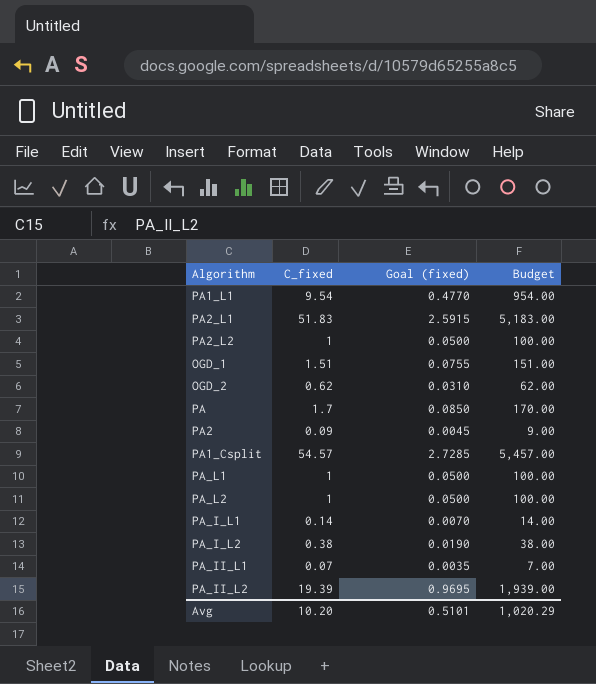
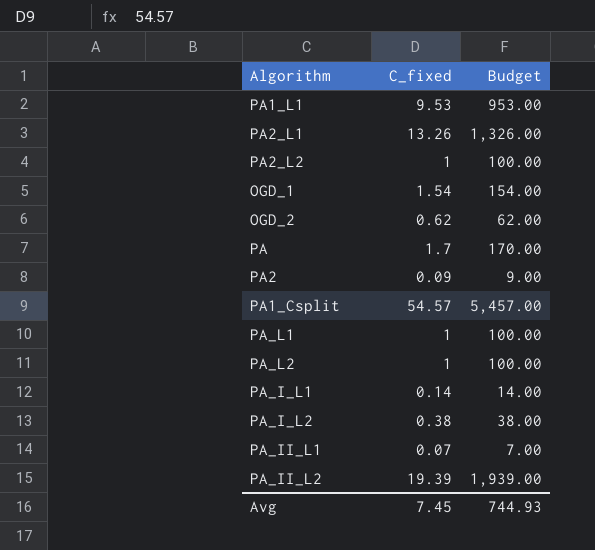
column Goal (fixed) | formula: [C_fixed] * 0.05 -> none
PA1_L1 | C_fixed: 9.54 -> 9.53
PA1_L1 | Budget: 954.00 -> 953.00
PA2_L1 | C_fixed: 51.83 -> 13.26
PA2_L1 | Budget: 5,183.00 -> 1,326.00
OGD_1 | C_fixed: 1.51 -> 1.54
OGD_1 | Budget: 151.00 -> 154.00
Avg | C_fixed: 10.20 -> 7.45
Avg | Budget: 1,020.29 -> 744.93

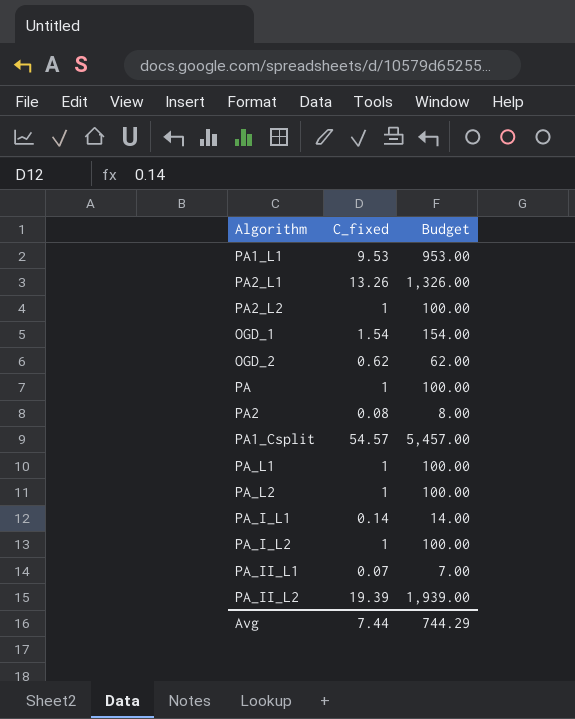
PA | C_fixed: 1.7 -> 1
PA | Budget: 170.00 -> 100.00
PA2 | C_fixed: 0.09 -> 0.08
PA2 | Budget: 9.00 -> 8.00
PA_I_L2 | C_fixed: 0.38 -> 1
PA_I_L2 | Budget: 38.00 -> 100.00
Avg | C_fixed: 7.45 -> 7.44
Avg | Budget: 744.93 -> 744.29

